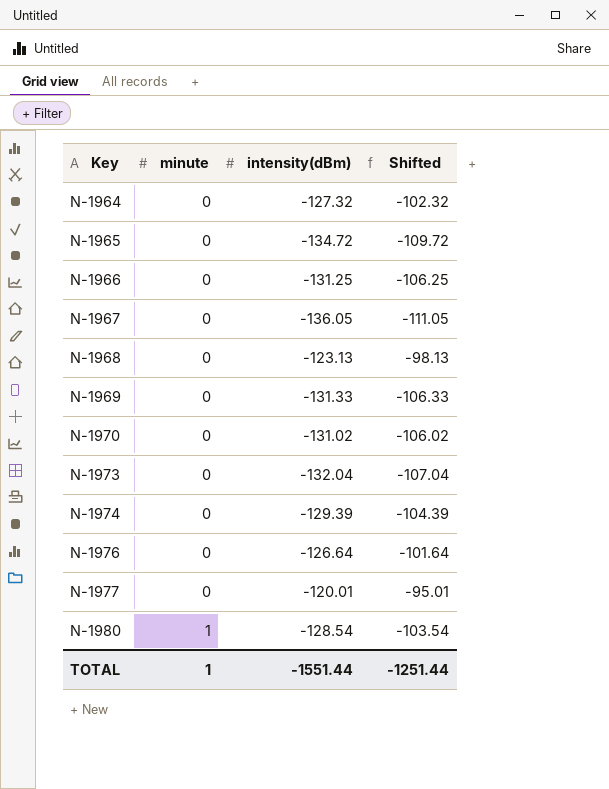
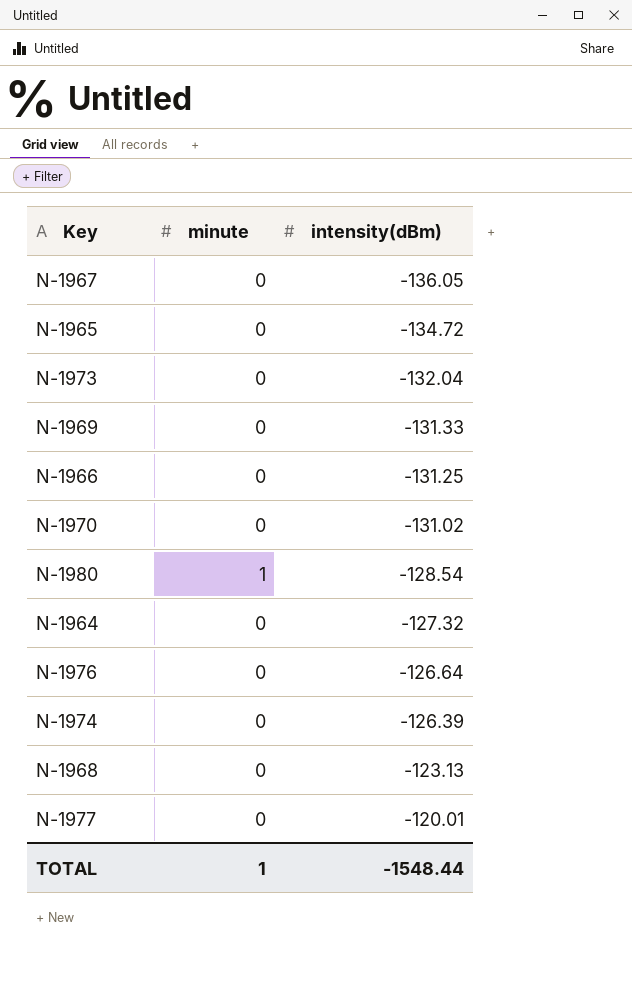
row order: Key ascending -> intensity(dBm) ascending
column Shifted | formula: [intensity(dBm)] + 25 -> none
N-1974 | intensity(dBm): -129.39 -> -126.39
TOTAL | intensity(dBm): -1551.44 -> -1548.44

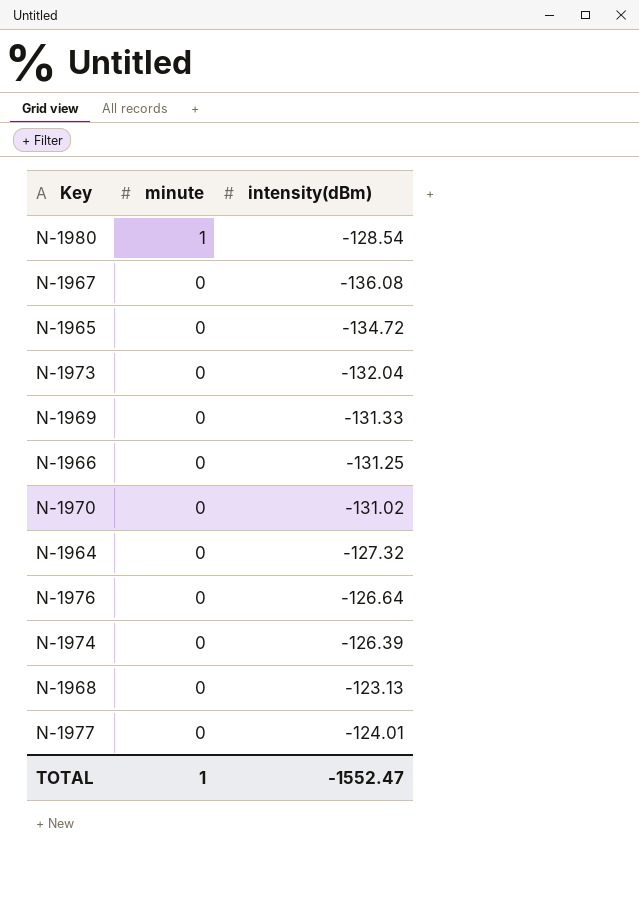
row order: intensity(dBm) ascending -> minute descending
N-1967 | intensity(dBm): -136.05 -> -136.08
N-1977 | intensity(dBm): -120.01 -> -124.01
TOTAL | intensity(dBm): -1548.44 -> -1552.47

